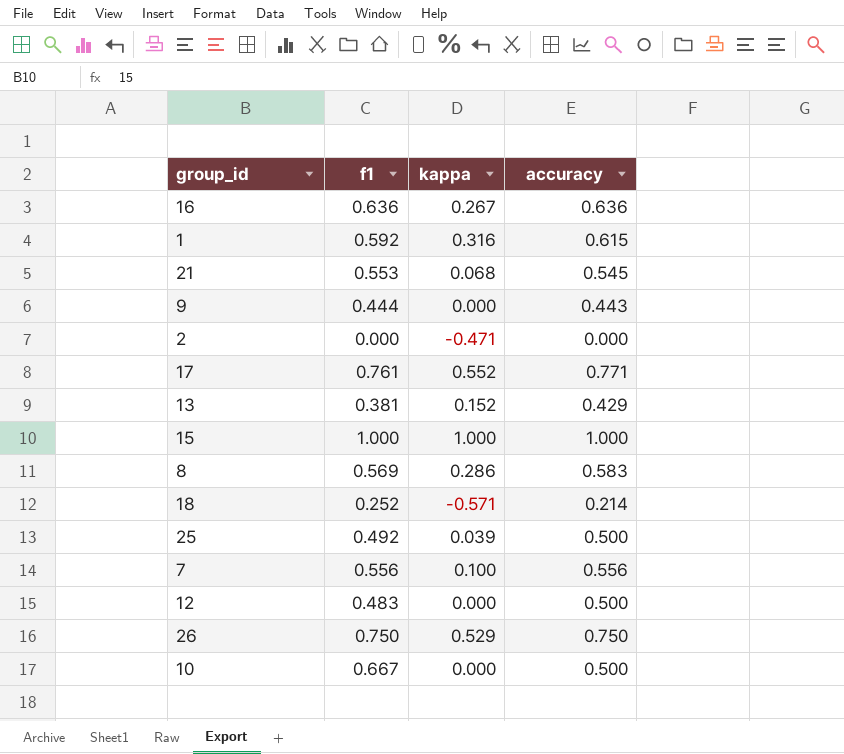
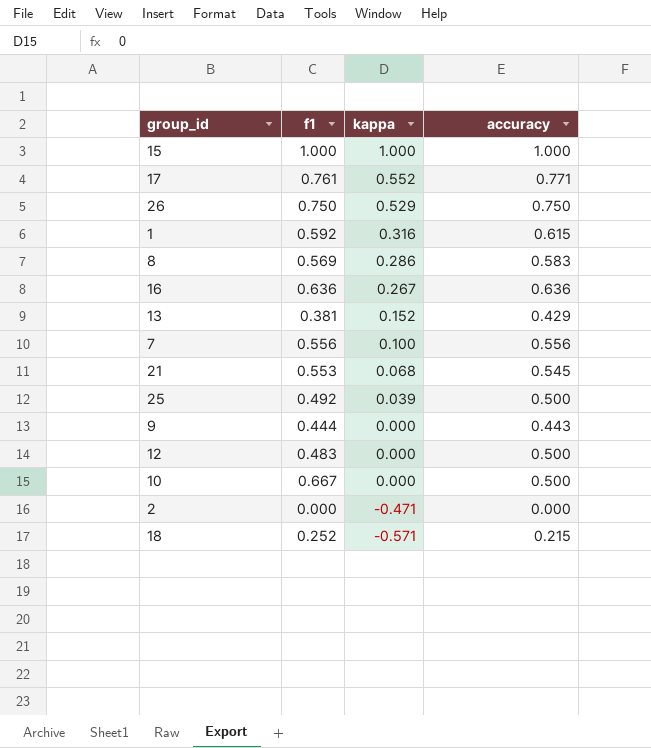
row order: none -> kappa descending
18 | accuracy: 0.214 -> 0.215

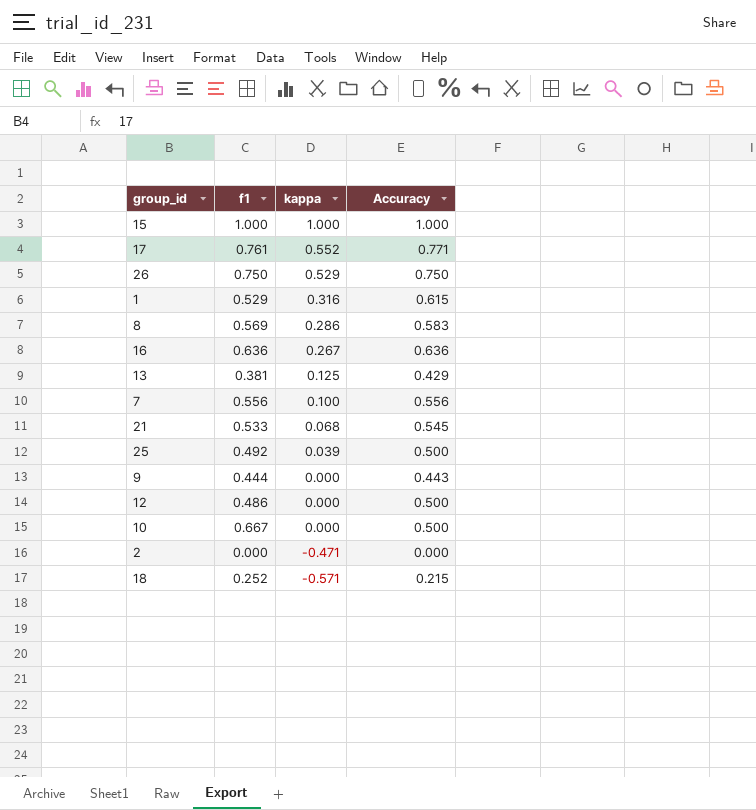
column name: accuracy -> Accuracy
1 | f1: 0.592 -> 0.529
13 | kappa: 0.152 -> 0.125
21 | f1: 0.553 -> 0.533
12 | f1: 0.483 -> 0.486

